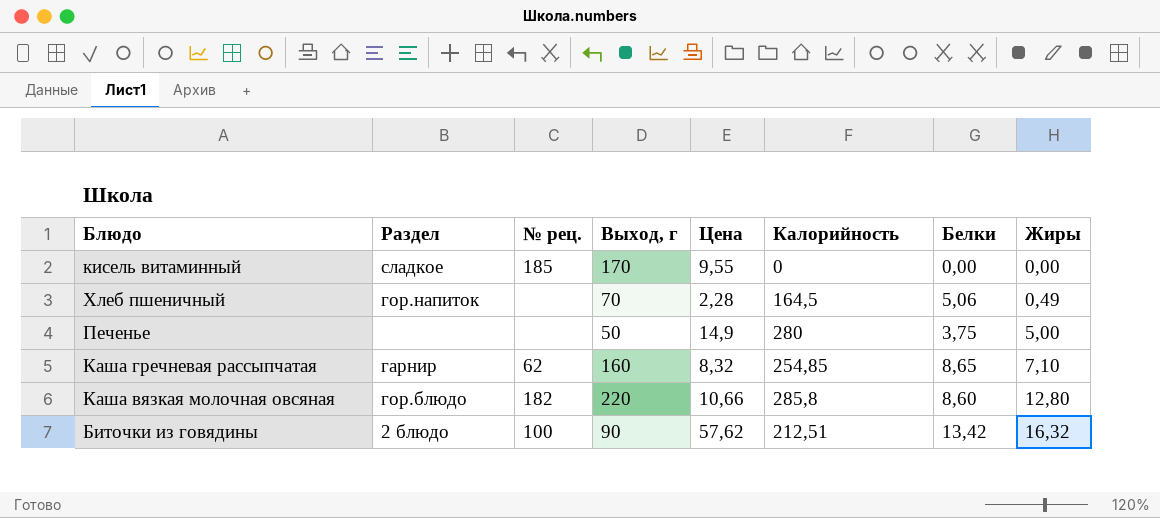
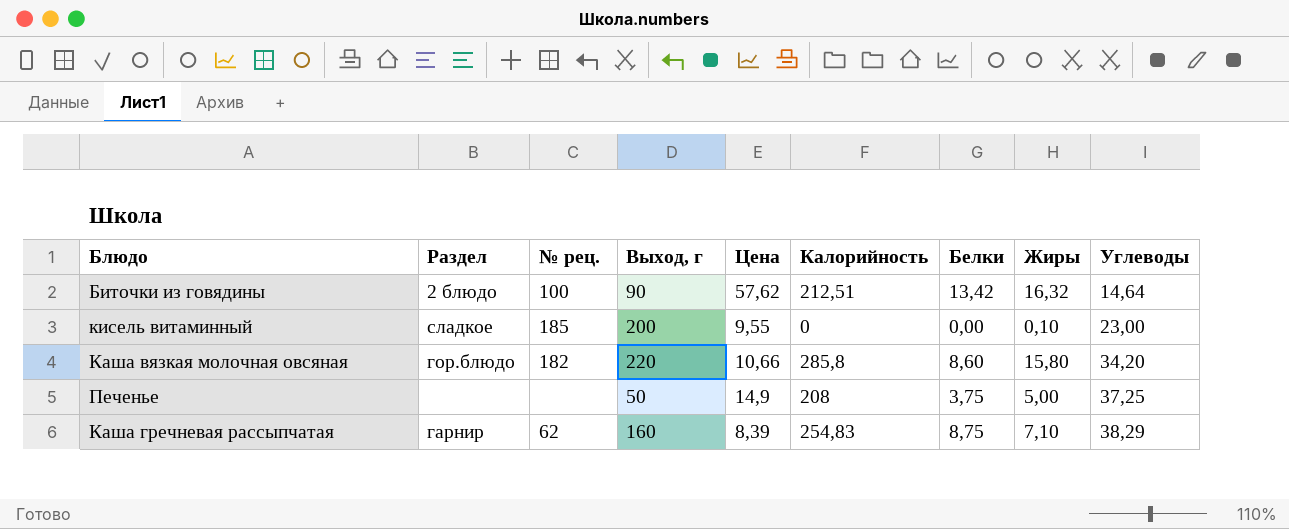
row order: Жиры ascending -> Углеводы ascending
column Углеводы | position: none -> 9
row Хлеб пшеничный: гор.напиток | none | 70 | 2,28 | 164,5 | 5,06 | 0,49 -> none
кисель витаминный | Выход, г: 170 -> 200
кисель витаминный | Жиры: 0,00 -> 0,10
Каша вязкая молочная овсяная | Жиры: 12,80 -> 15,80
Печенье | Калорийность: 280 -> 208
Каша гречневая рассыпчатая | Цена: 8,32 -> 8,39
Каша гречневая рассыпчатая | Калорийность: 254,85 -> 254,83
Каша гречневая рассыпчатая | Белки: 8,65 -> 8,75

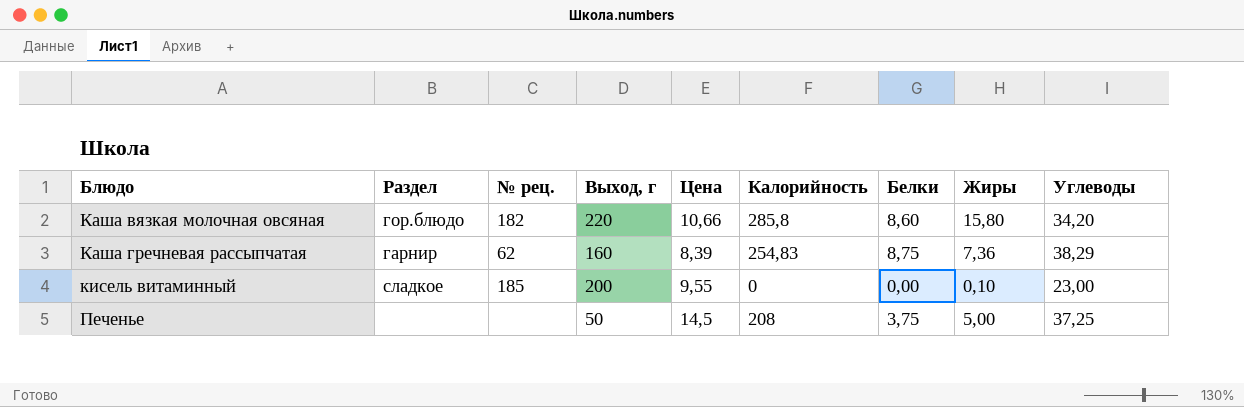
row order: Углеводы ascending -> Блюдо ascending
row Биточки из говядины: 2 блюдо | 100 | 90 | 57,62 | 212,51 | 13,42 | 16,32 | 14,64 -> none
Каша гречневая рассыпчатая | Жиры: 7,10 -> 7,36
Печенье | Цена: 14,9 -> 14,5

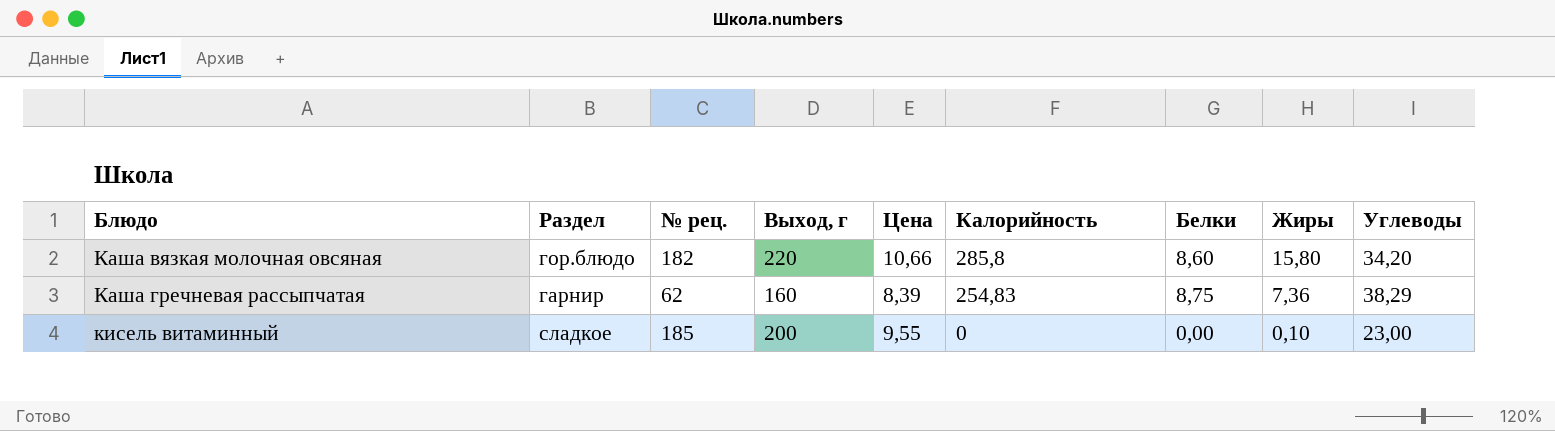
row Печенье: none | none | 50 | 14,5 | 208 | 3,75 | 5,00 | 37,25 -> none

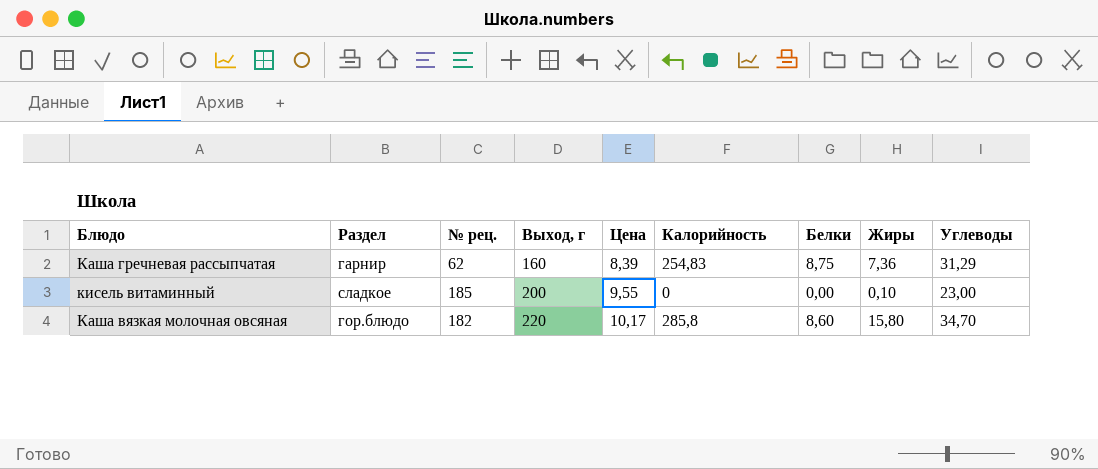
row order: Блюдо ascending -> Выход, г ascending
Каша гречневая рассыпчатая | Углеводы: 38,29 -> 31,29
Каша вязкая молочная овсяная | Цена: 10,66 -> 10,17
Каша вязкая молочная овсяная | Углеводы: 34,20 -> 34,70

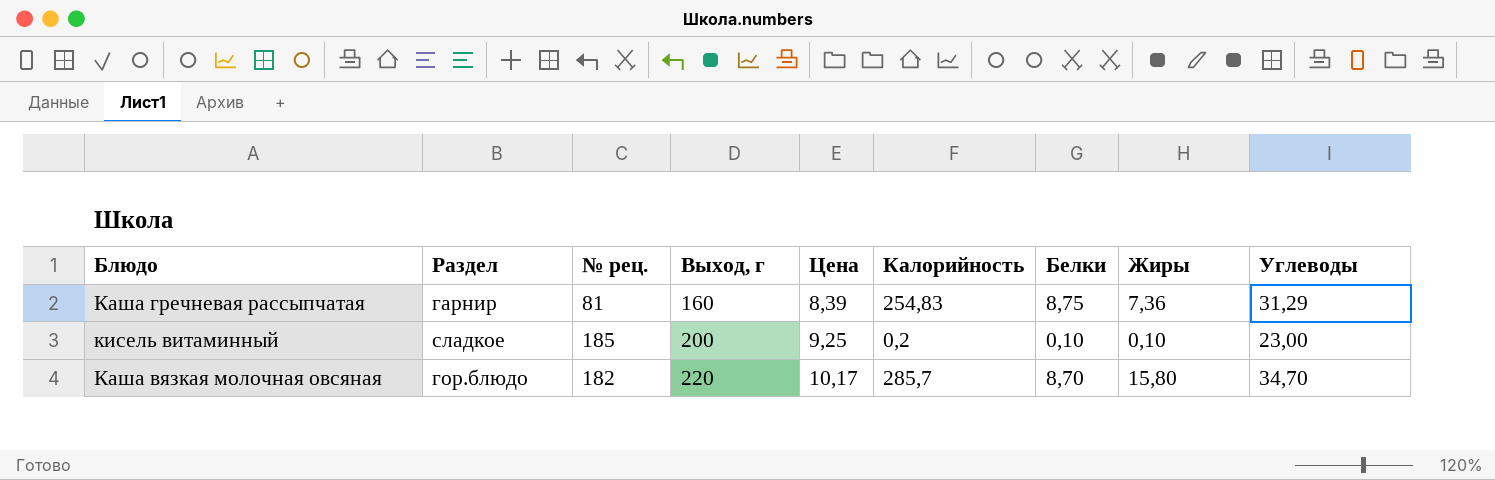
Каша гречневая рассыпчатая | № рец.: 62 -> 81
кисель витаминный | Цена: 9,55 -> 9,25
кисель витаминный | Калорийность: 0 -> 0,2
кисель витаминный | Белки: 0,00 -> 0,10
Каша вязкая молочная овсяная | Калорийность: 285,8 -> 285,7
Каша вязкая молочная овсяная | Белки: 8,60 -> 8,70

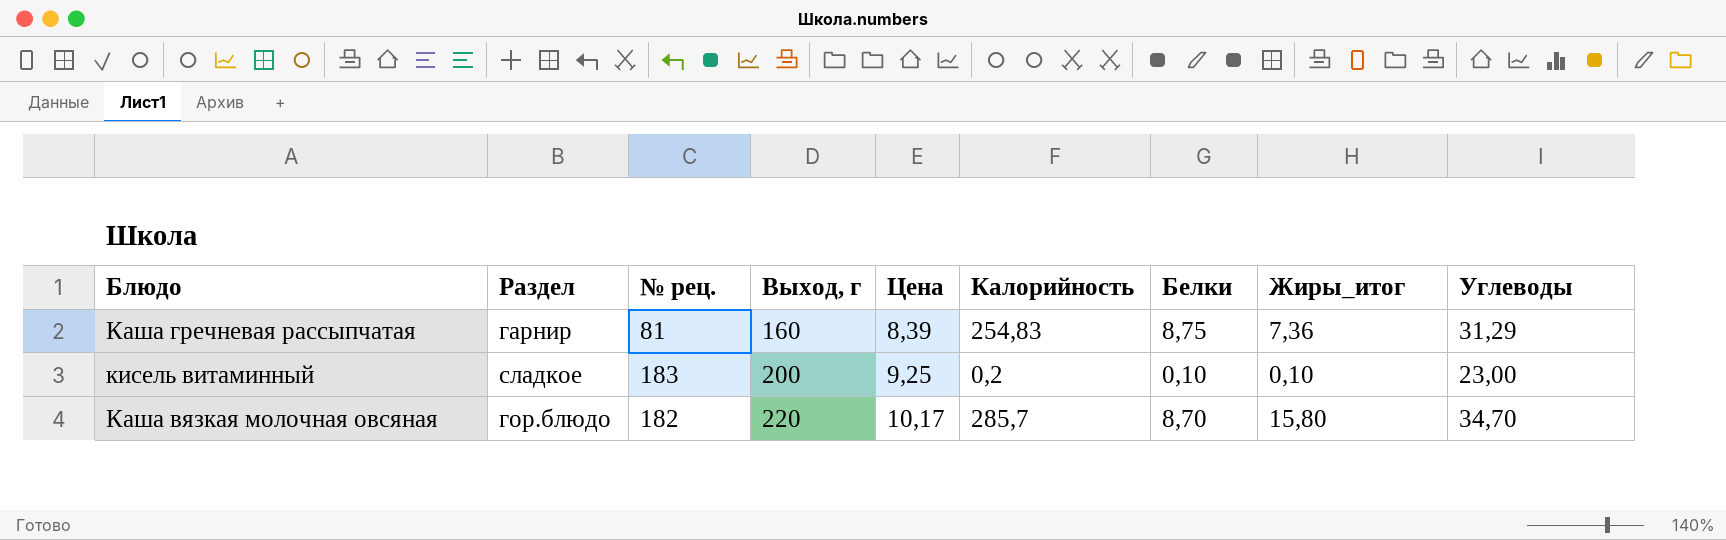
column name: Жиры -> Жиры_итог
кисель витаминный | № рец.: 185 -> 183

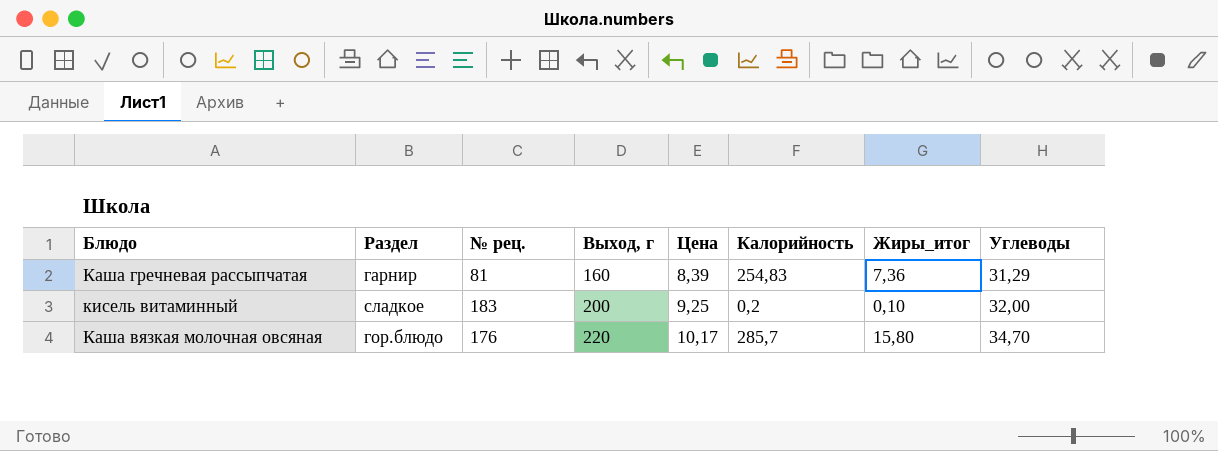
column Белки | position: 7 -> none
кисель витаминный | Углеводы: 23,00 -> 32,00
Каша вязкая молочная овсяная | № рец.: 182 -> 176

